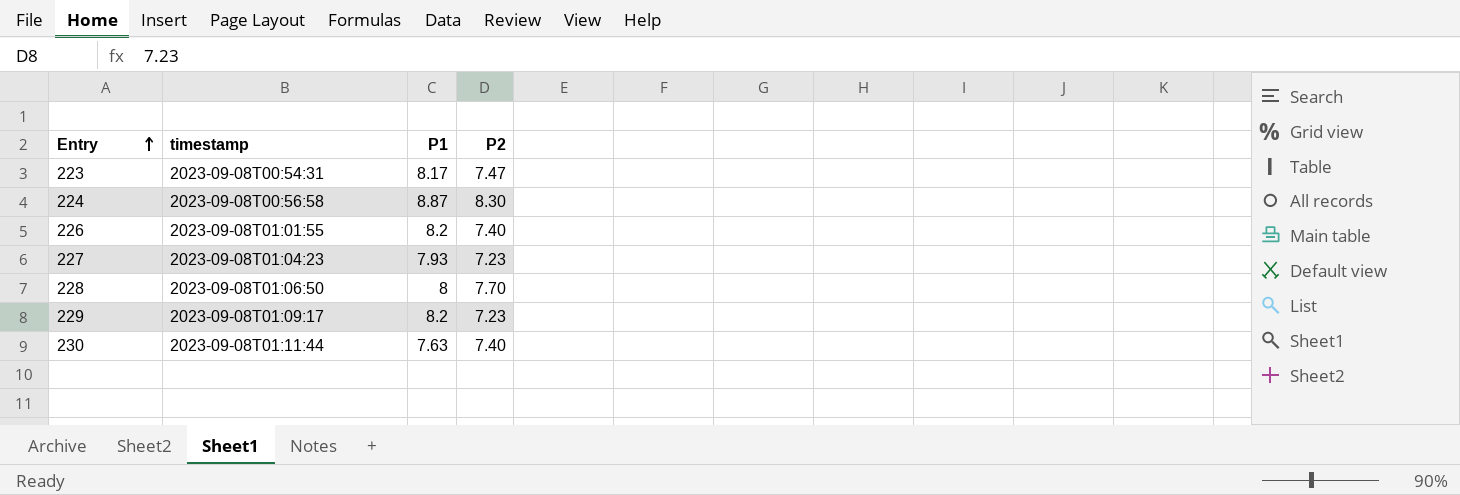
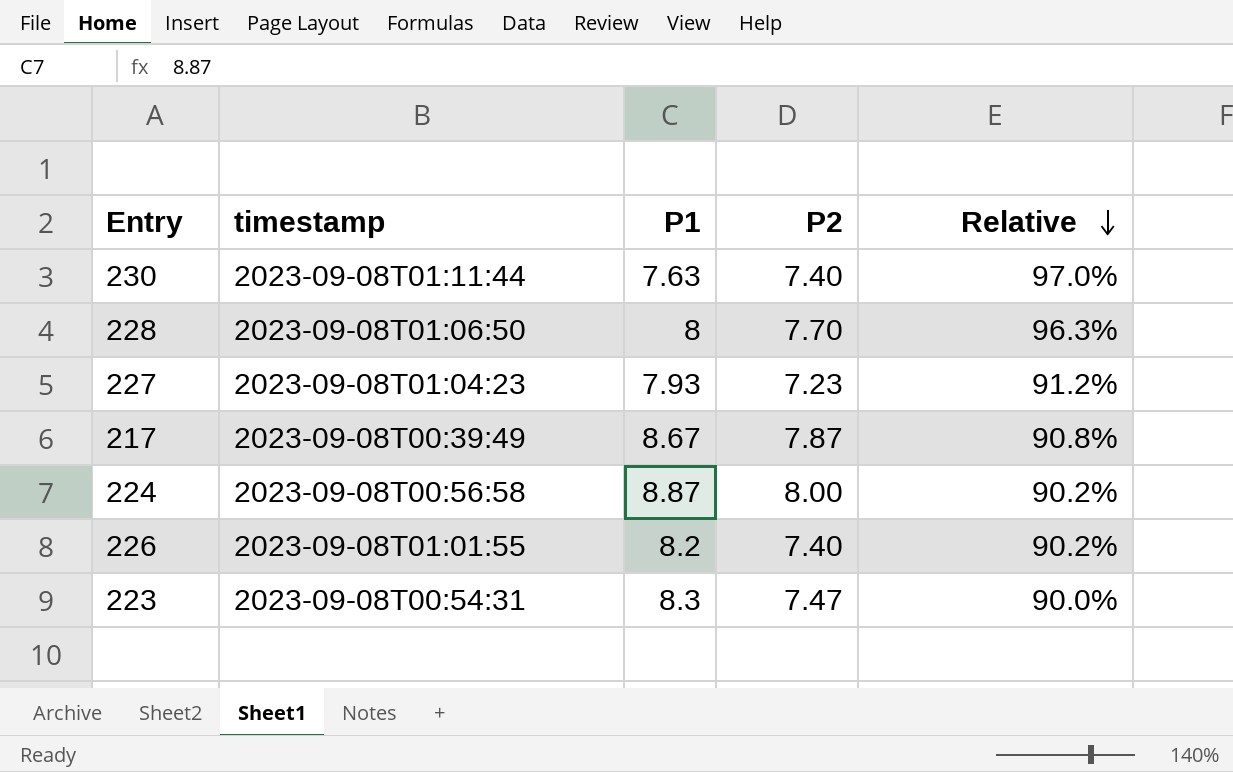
row order: Entry ascending -> Relative descending
column Relative | formula: none -> [P2] / [P1]
row 229: 2023-09-08T01:09:17 | 8.2 | 7.23 -> none
row 217: none -> 2023-09-08T00:39:49 | 8.67 | 7.87 | 90.8%
224 | P2: 8.30 -> 8.00
223 | P1: 8.17 -> 8.3

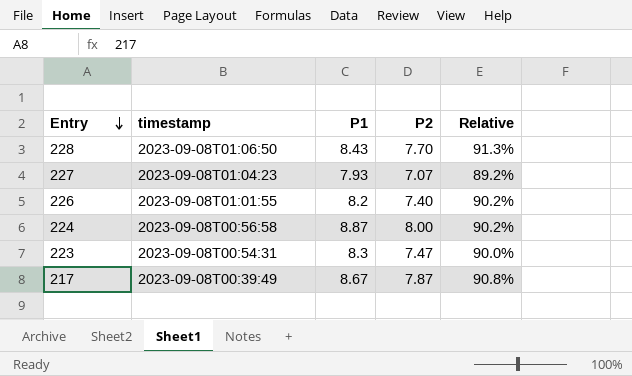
row order: Relative descending -> Entry descending
row 230: 2023-09-08T01:11:44 | 7.63 | 7.40 | 97.0% -> none
228 | P1: 8 -> 8.43
228 | Relative: 96.3% -> 91.3%
227 | P2: 7.23 -> 7.07
227 | Relative: 91.2% -> 89.2%

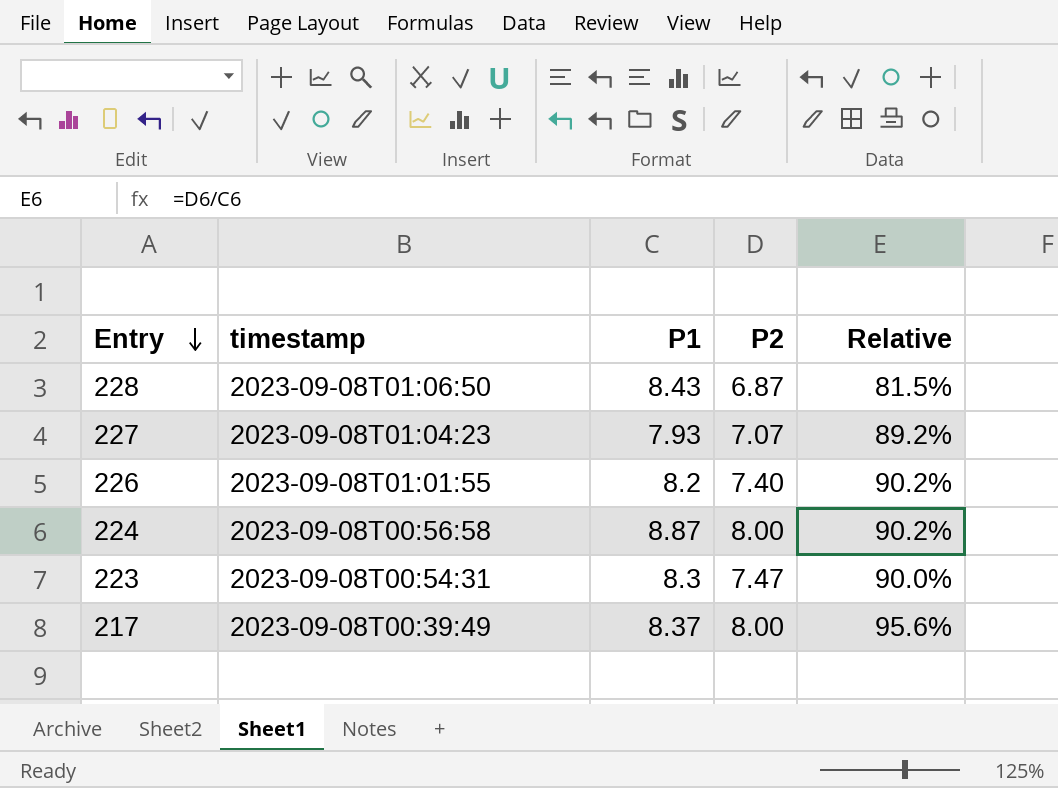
228 | P2: 7.70 -> 6.87
228 | Relative: 91.3% -> 81.5%
217 | P1: 8.67 -> 8.37
217 | P2: 7.87 -> 8.00
217 | Relative: 90.8% -> 95.6%

